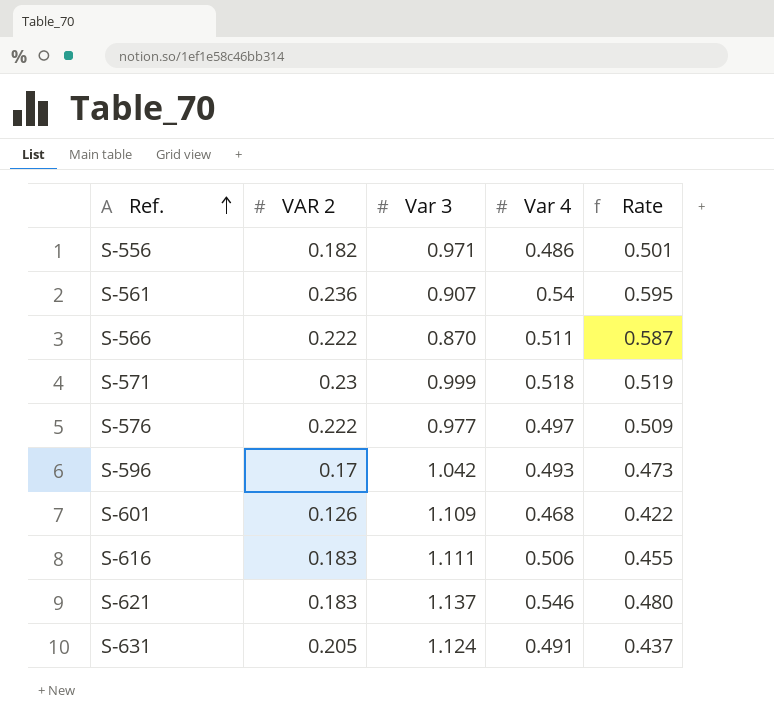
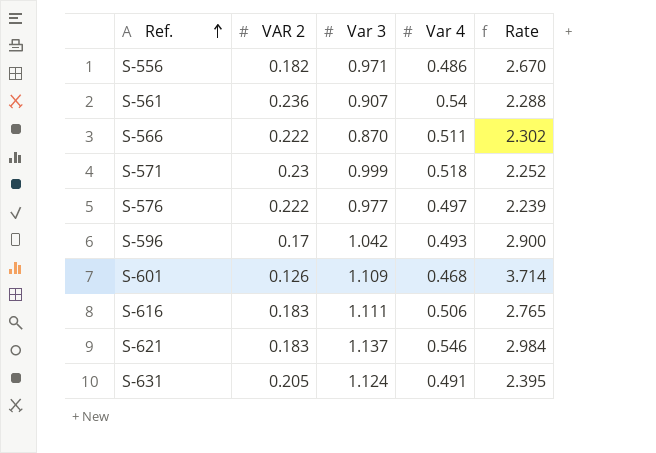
column Rate | formula: [Var 4] / [Var 3] -> [Var 4] / [VAR 2]

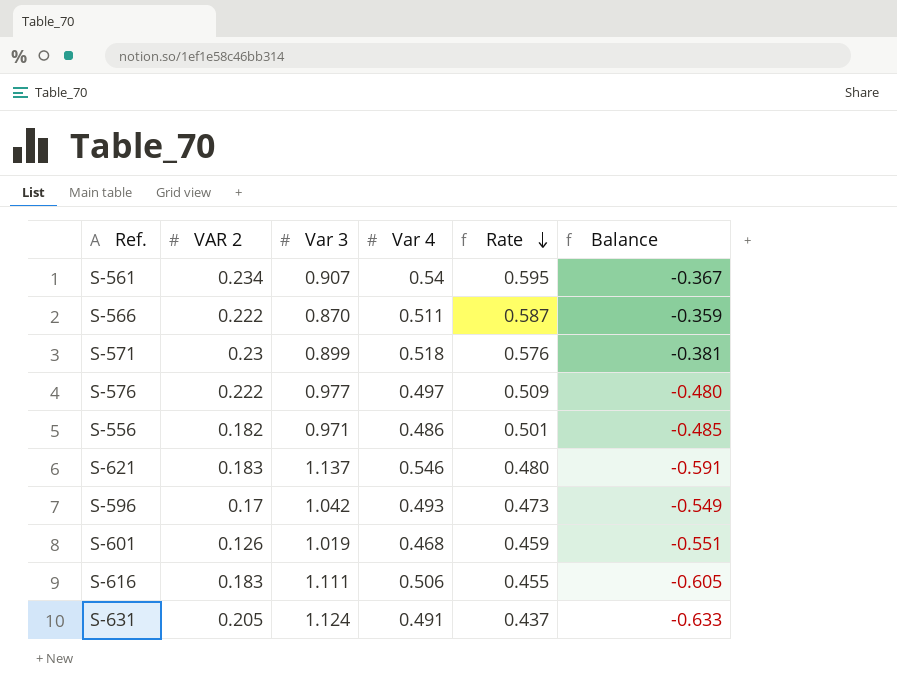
row order: Ref. ascending -> Rate descending
column Rate | formula: [Var 4] / [VAR 2] -> [Var 4] / [Var 3]
column Balance | formula: none -> [Var 4] - [Var 3]
S-561 | VAR 2: 0.236 -> 0.234
S-571 | Var 3: 0.999 -> 0.899
S-601 | Var 3: 1.109 -> 1.019

